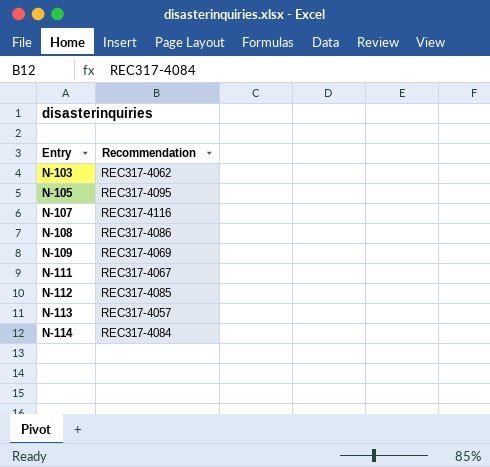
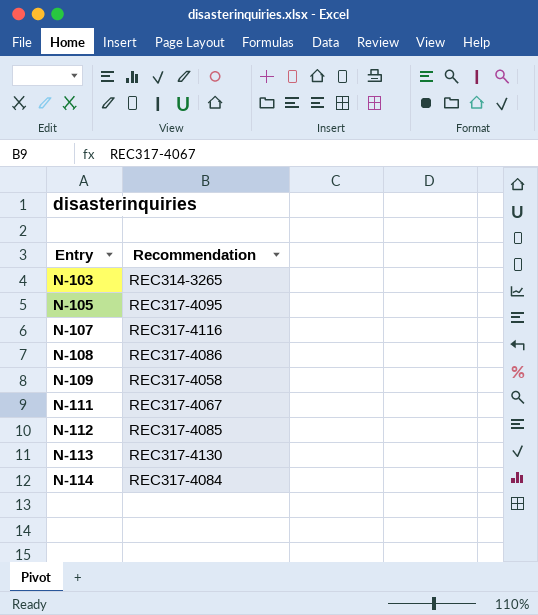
N-103 | Recommendation: REC317-4062 -> REC314-3265
N-109 | Recommendation: REC317-4069 -> REC317-4058
N-113 | Recommendation: REC317-4057 -> REC317-4130

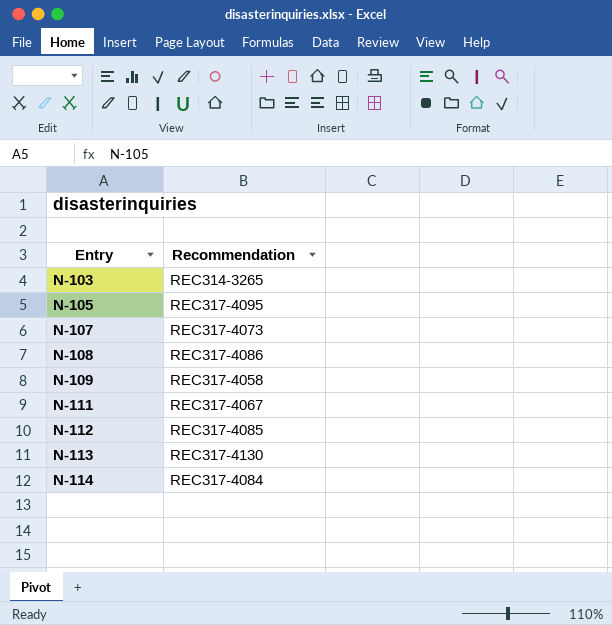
N-107 | Recommendation: REC317-4116 -> REC317-4073

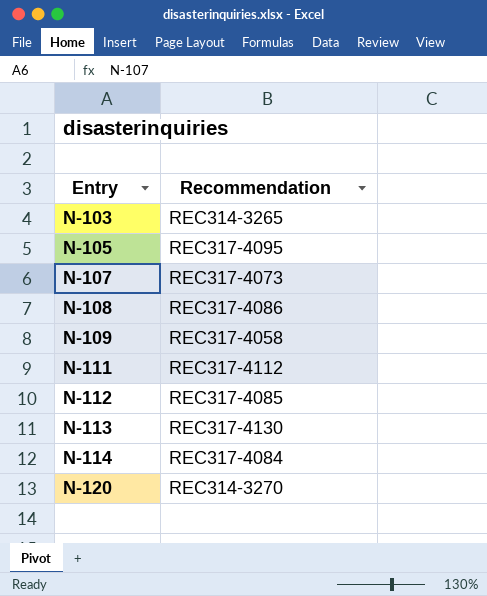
N-111 | Recommendation: REC317-4067 -> REC317-4112
row N-120: none -> REC314-3270

